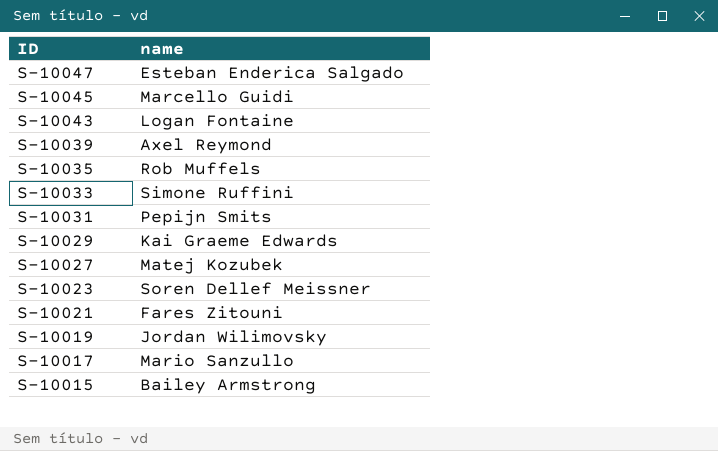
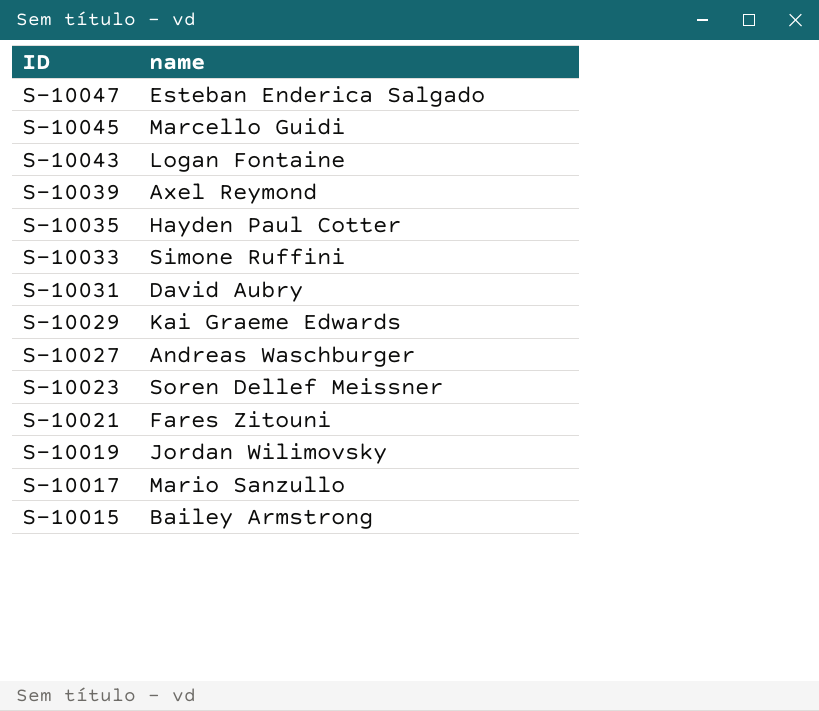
S-10035 | name: Rob Muffels -> Hayden Paul Cotter
S-10031 | name: Pepijn Smits -> David Aubry
S-10027 | name: Matej Kozubek -> Andreas Waschburger

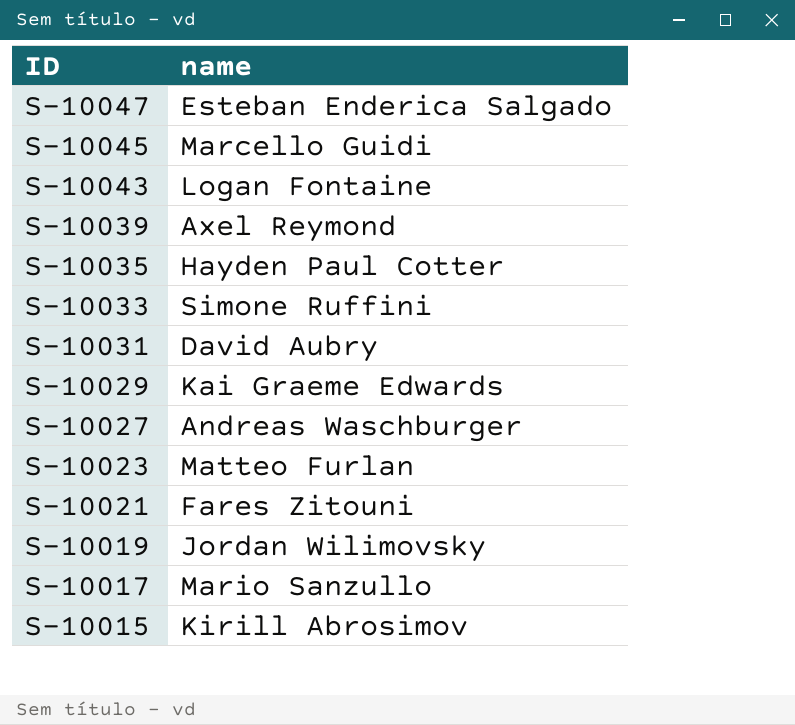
S-10023 | name: Soren Dellef Meissner -> Matteo Furlan
S-10015 | name: Bailey Armstrong -> Kirill Abrosimov

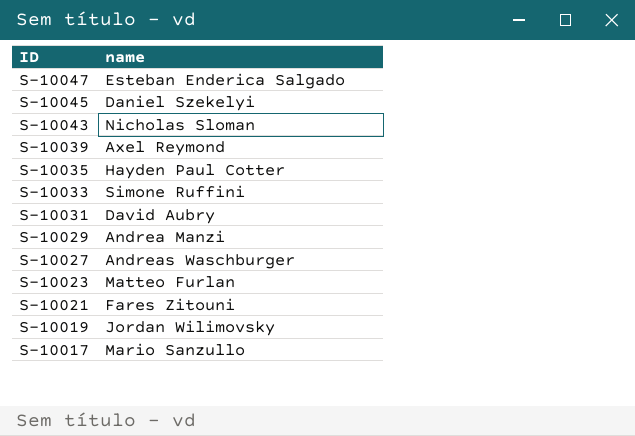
row S-10015: Kirill Abrosimov -> none
S-10045 | name: Marcello Guidi -> Daniel Szekelyi
S-10043 | name: Logan Fontaine -> Nicholas Sloman
S-10029 | name: Kai Graeme Edwards -> Andrea Manzi

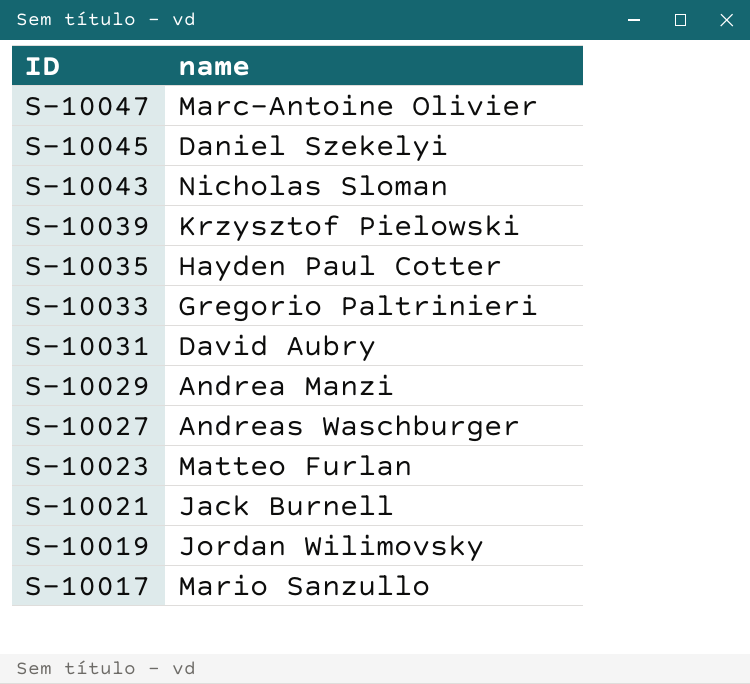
S-10047 | name: Esteban Enderica Salgado -> Marc-Antoine Olivier
S-10039 | name: Axel Reymond -> Krzysztof Pielowski
S-10033 | name: Simone Ruffini -> Gregorio Paltrinieri
S-10021 | name: Fares Zitouni -> Jack Burnell

